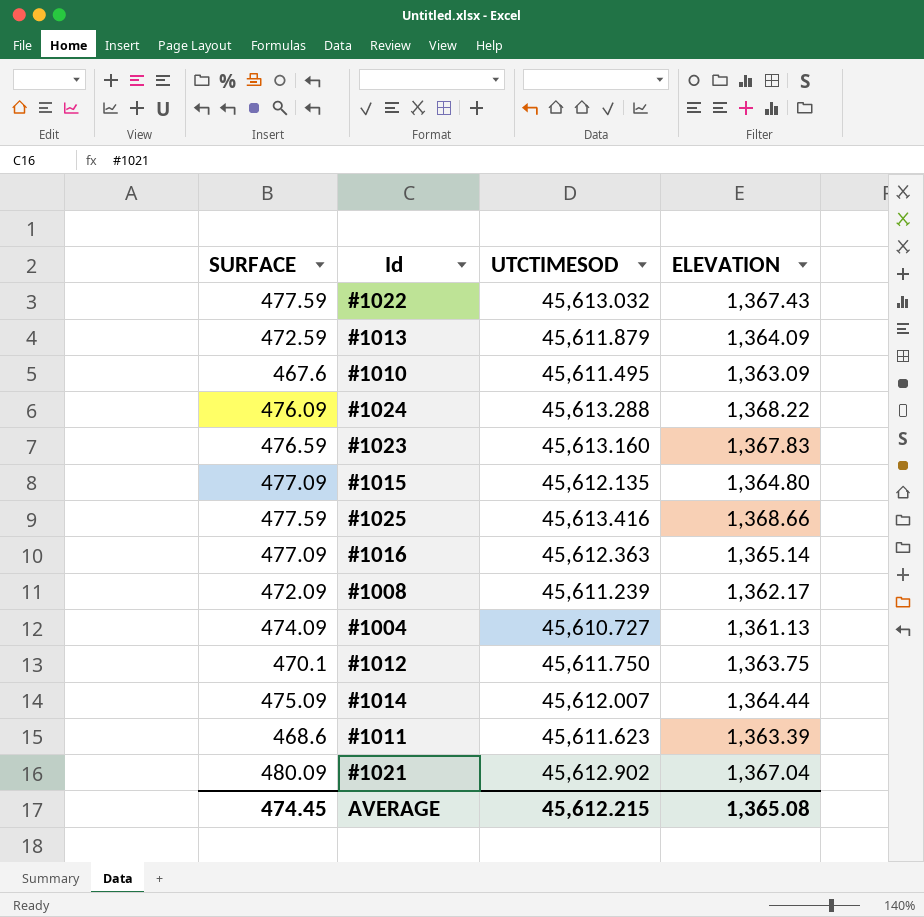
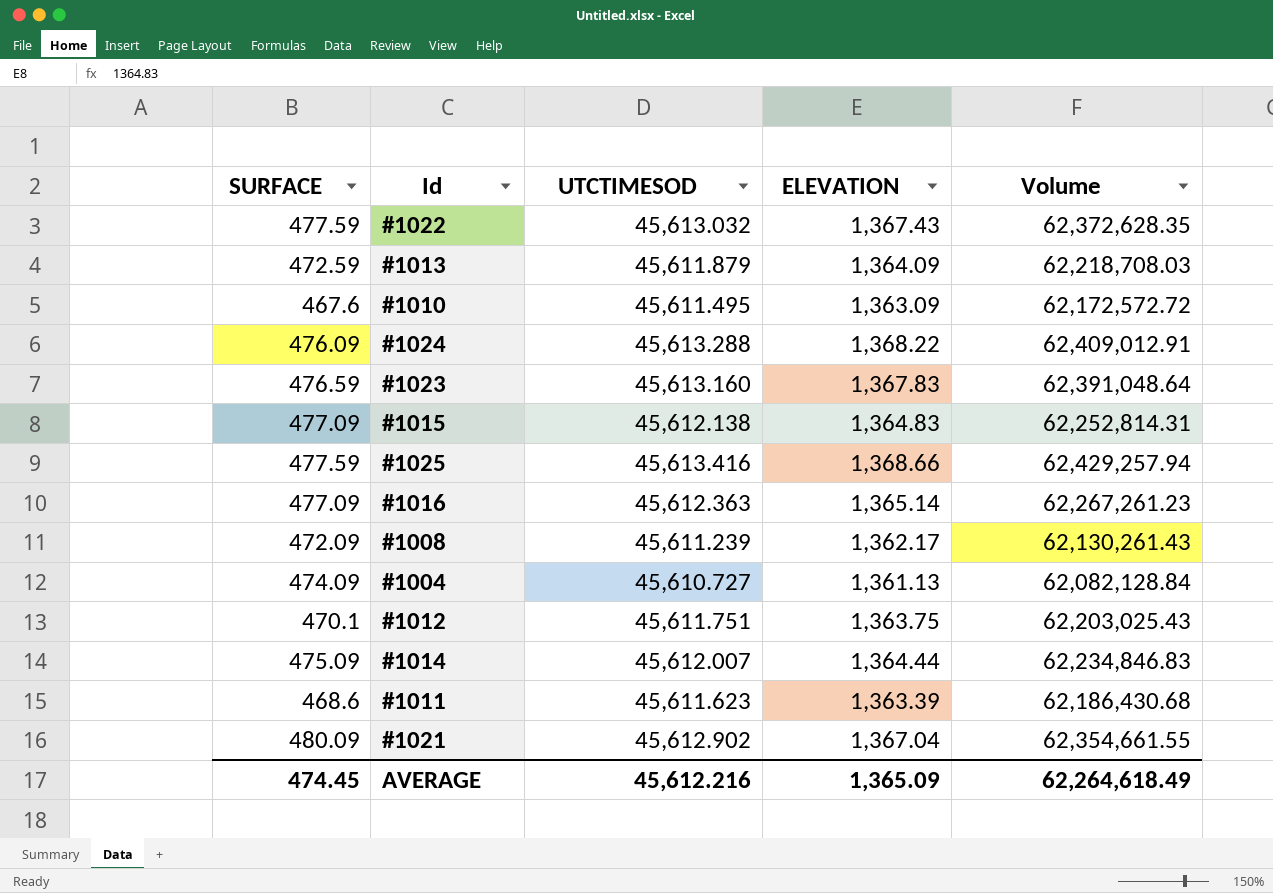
column Volume | formula: none -> [UTCTIMESOD] * [ELEVATION]
#1015 | UTCTIMESOD: 45,612.135 -> 45,612.138
#1015 | ELEVATION: 1,364.80 -> 1,364.83
#1012 | UTCTIMESOD: 45,611.750 -> 45,611.751
AVERAGE | UTCTIMESOD: 45,612.215 -> 45,612.216
AVERAGE | ELEVATION: 1,365.08 -> 1,365.09

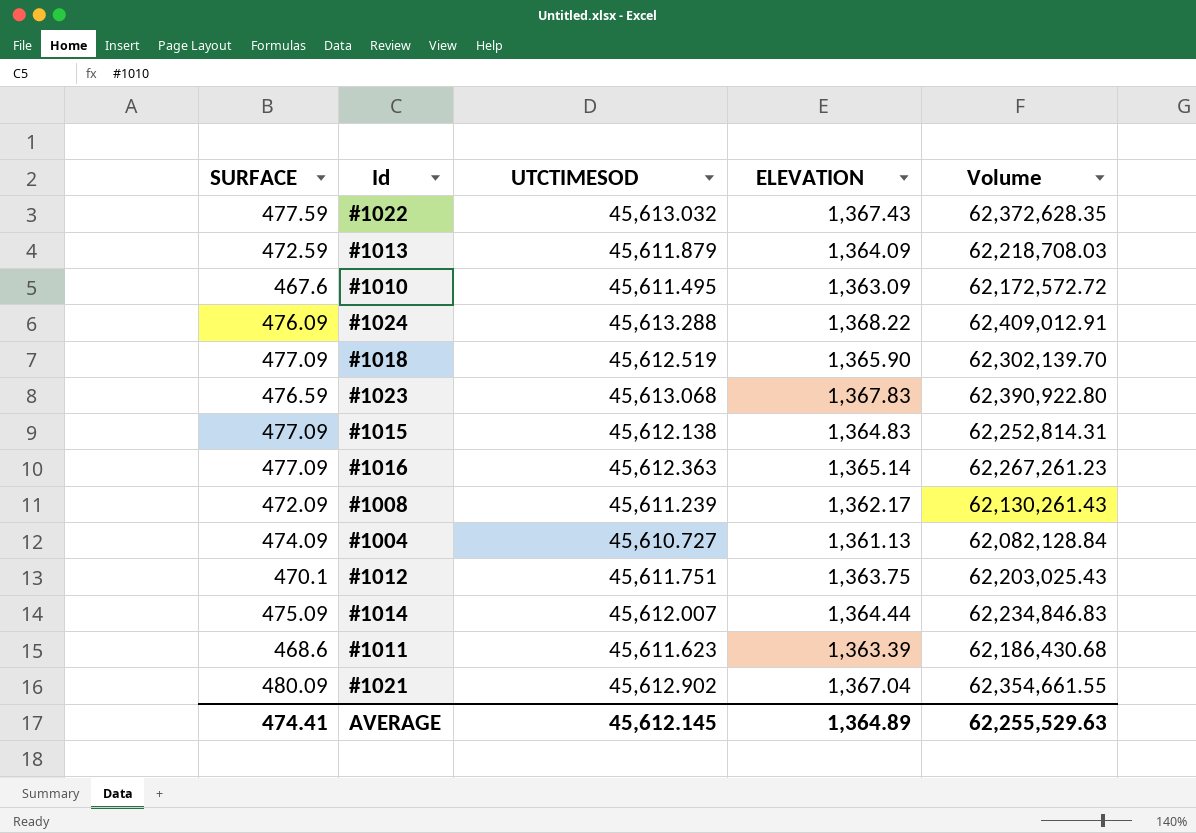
row #1025: 477.59 | 45,613.416 | 1,368.66 | 62,429,257.94 -> none
row #1018: none -> 477.09 | 45,612.519 | 1,365.90 | 62,302,139.70
#1023 | UTCTIMESOD: 45,613.160 -> 45,613.068
#1023 | Volume: 62,391,048.64 -> 62,390,922.80
AVERAGE | SURFACE: 474.45 -> 474.41
AVERAGE | UTCTIMESOD: 45,612.216 -> 45,612.145
AVERAGE | ELEVATION: 1,365.09 -> 1,364.89
AVERAGE | Volume: 62,264,618.49 -> 62,255,529.63

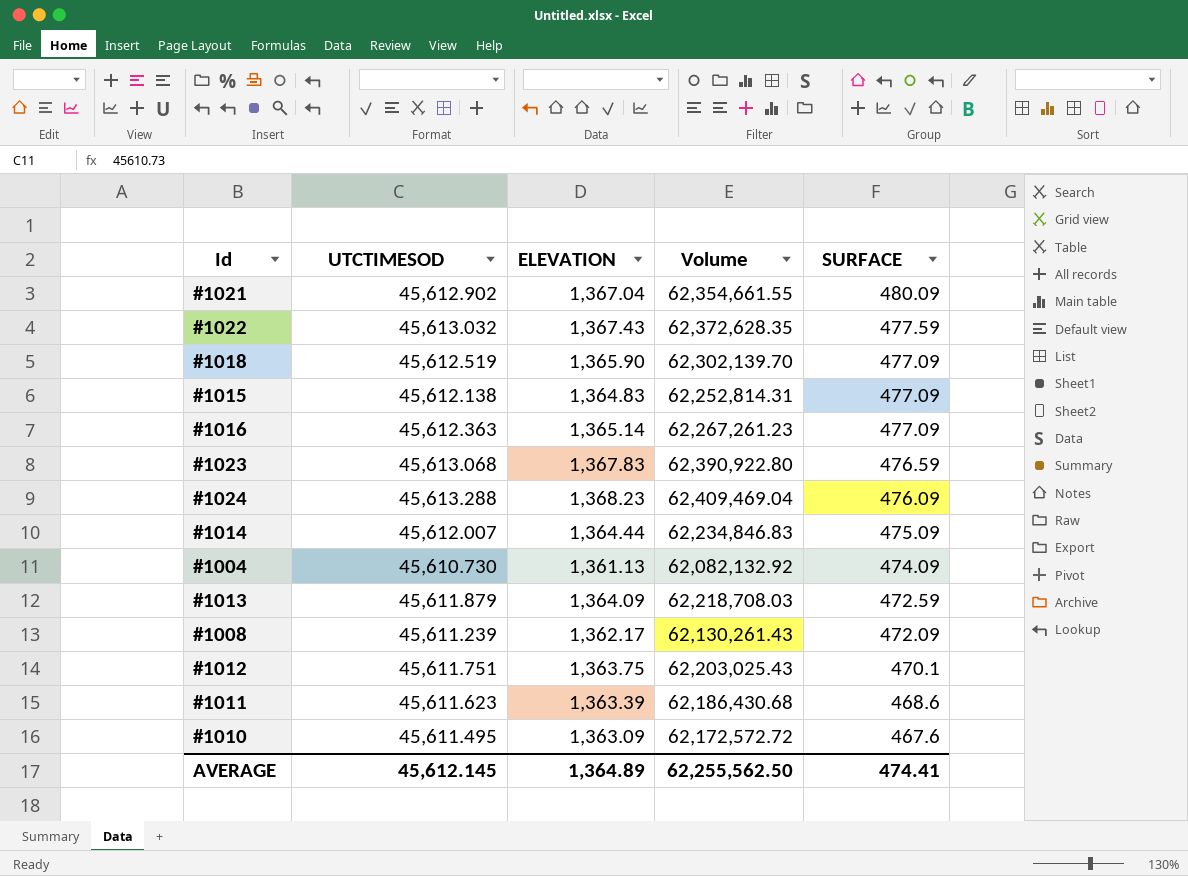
row order: none -> SURFACE descending
column SURFACE | position: 1 -> 5
#1024 | ELEVATION: 1,368.22 -> 1,368.23
#1024 | Volume: 62,409,012.91 -> 62,409,469.04
#1004 | UTCTIMESOD: 45,610.727 -> 45,610.730
#1004 | Volume: 62,082,128.84 -> 62,082,132.92
AVERAGE | Volume: 62,255,529.63 -> 62,255,562.50

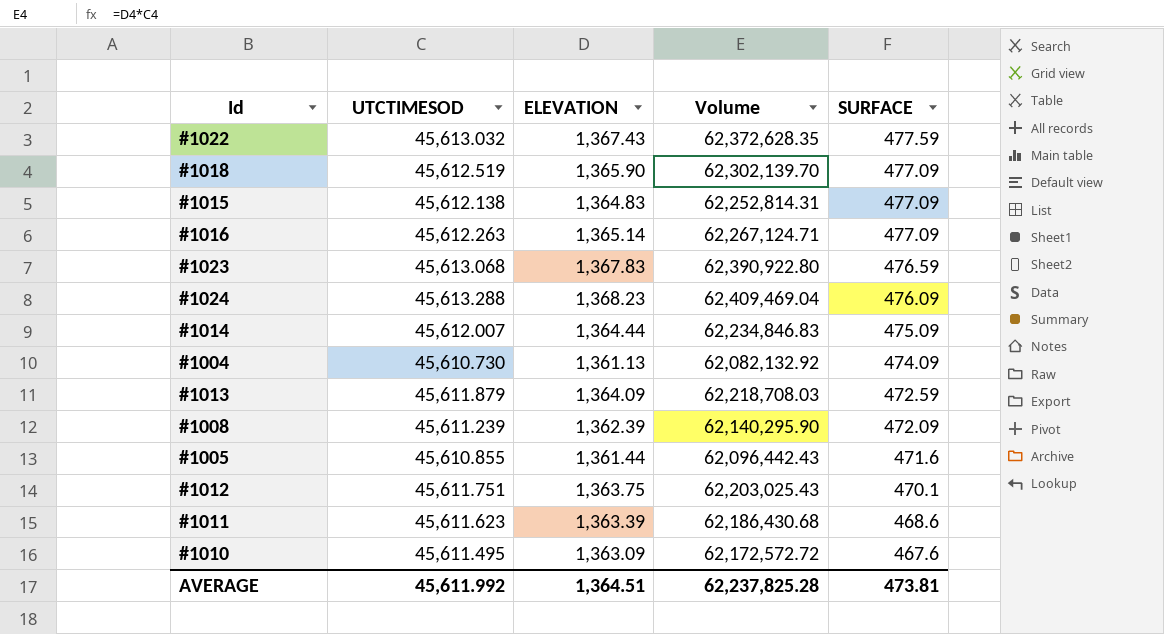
row #1021: 45,612.902 | 1,367.04 | 62,354,661.55 | 480.09 -> none
#1016 | UTCTIMESOD: 45,612.363 -> 45,612.263
#1016 | Volume: 62,267,261.23 -> 62,267,124.71
#1008 | ELEVATION: 1,362.17 -> 1,362.39
#1008 | Volume: 62,130,261.43 -> 62,140,295.90
row #1005: none -> 45,610.855 | 1,361.44 | 62,096,442.43 | 471.6
AVERAGE | UTCTIMESOD: 45,612.145 -> 45,611.992
AVERAGE | ELEVATION: 1,364.89 -> 1,364.51
AVERAGE | Volume: 62,255,562.50 -> 62,237,825.28
AVERAGE | SURFACE: 474.41 -> 473.81

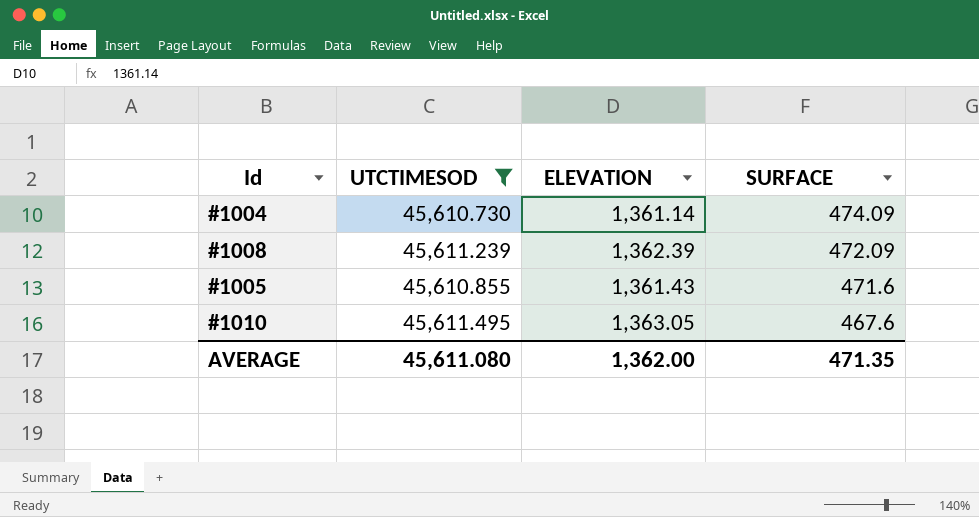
filter: none -> UTCTIMESOD <= 45,611.495
column Volume | formula: [UTCTIMESOD] * [ELEVATION] -> none
#1004 | ELEVATION: 1,361.13 -> 1,361.14
#1005 | ELEVATION: 1,361.44 -> 1,361.43
#1010 | ELEVATION: 1,363.09 -> 1,363.05
AVERAGE | UTCTIMESOD: 45,611.992 -> 45,611.080
AVERAGE | ELEVATION: 1,364.51 -> 1,362.00
AVERAGE | SURFACE: 473.81 -> 471.35

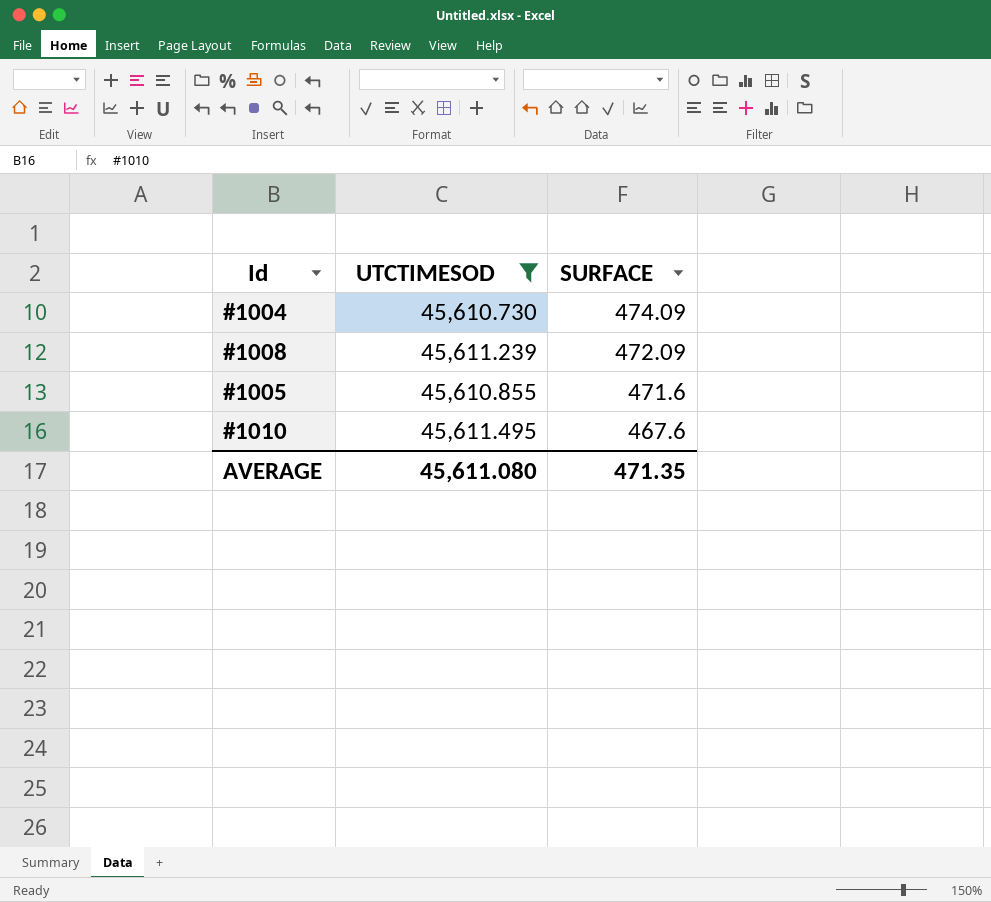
column ELEVATION | position: 3 -> none

